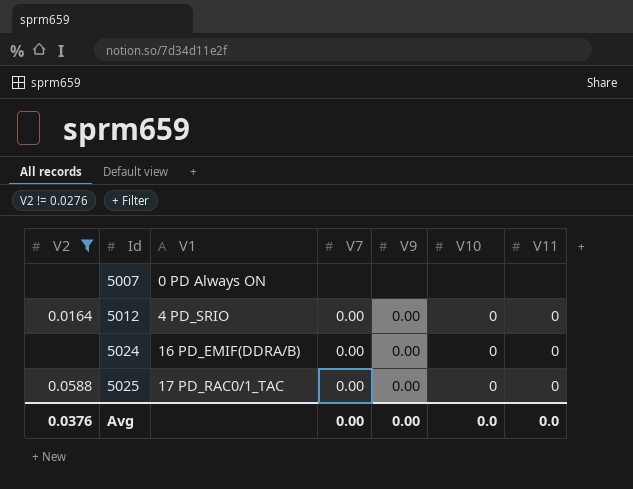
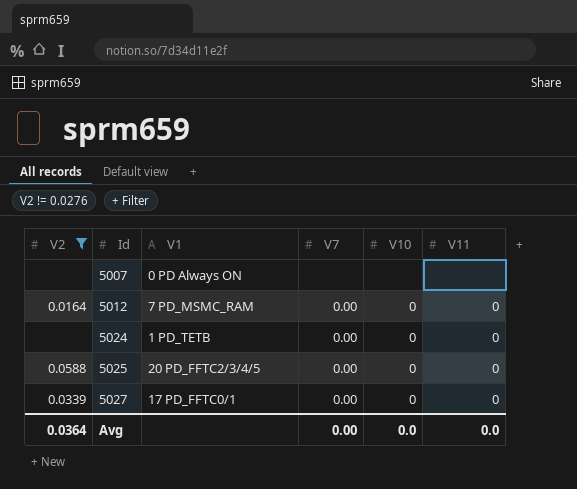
column V9 | position: 5 -> none
5012 | V1: 4 PD_SRIO -> 7 PD_MSMC_RAM
5024 | V1: 16 PD_EMIF(DDRA/B) -> 1 PD_TETB
5025 | V1: 17 PD_RAC0/1_TAC -> 20 PD_FFTC2/3/4/5
row 5027: none -> 0.0339 | 17 PD_FFTC0/1 | 0.00 | 0 | 0
Avg | V2: 0.0376 -> 0.0364

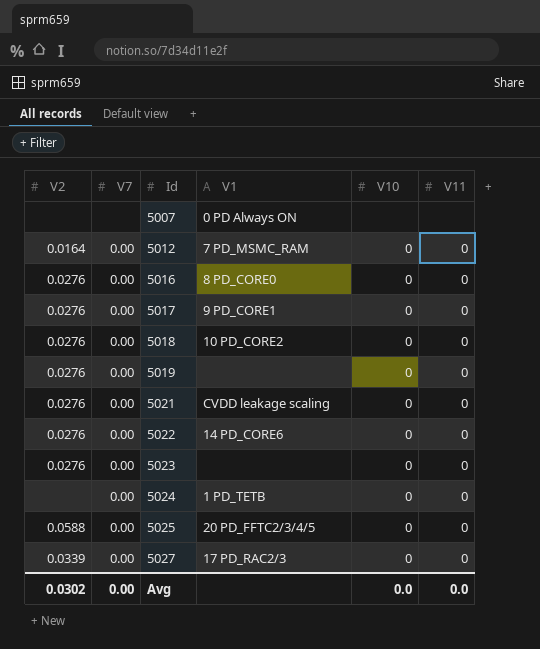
filter: V2 != 0.0276 -> none
column V7 | position: 4 -> 2
5027 | V1: 17 PD_FFTC0/1 -> 17 PD_RAC2/3
Avg | V2: 0.0364 -> 0.0302

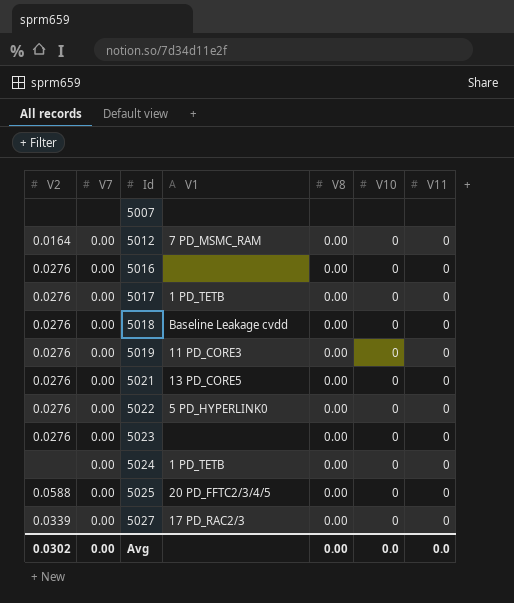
column V8 | position: none -> 5
5007 | V1: 0 PD Always ON -> none
5016 | V1: 8 PD_CORE0 -> none
5017 | V1: 9 PD_CORE1 -> 1 PD_TETB
5018 | V1: 10 PD_CORE2 -> Baseline Leakage cvdd
5019 | V1: none -> 11 PD_CORE3
5021 | V1: CVDD leakage scaling -> 13 PD_CORE5
5022 | V1: 14 PD_CORE6 -> 5 PD_HYPERLINK0

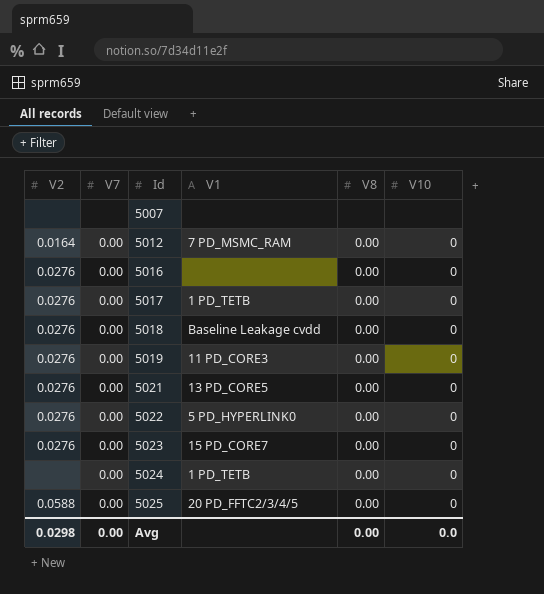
column V11 | position: 7 -> none
row 5027: 0.0339 | 0.00 | 17 PD_RAC2/3 | 0.00 | 0 | 0 -> none
5023 | V1: none -> 15 PD_CORE7
Avg | V2: 0.0302 -> 0.0298

